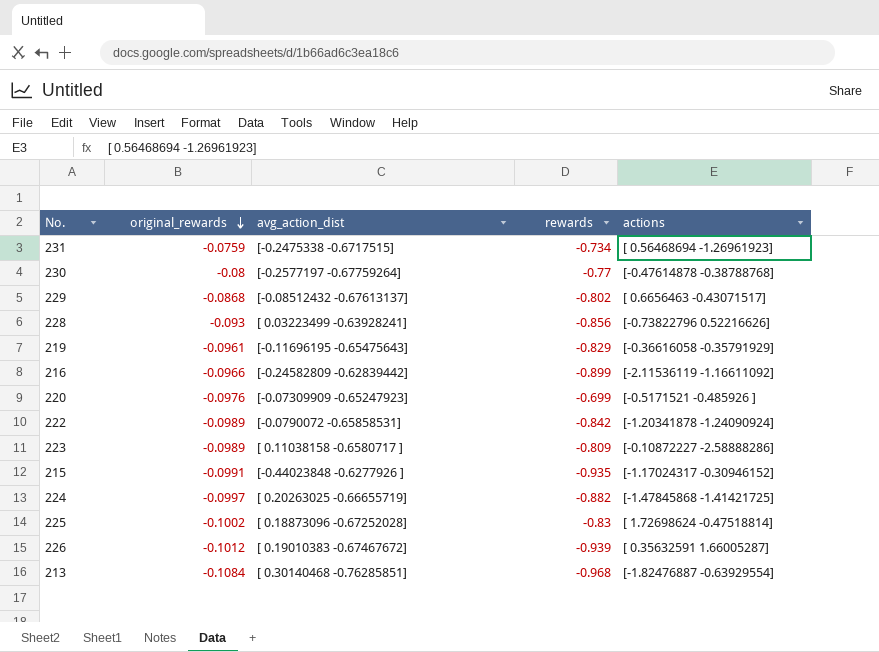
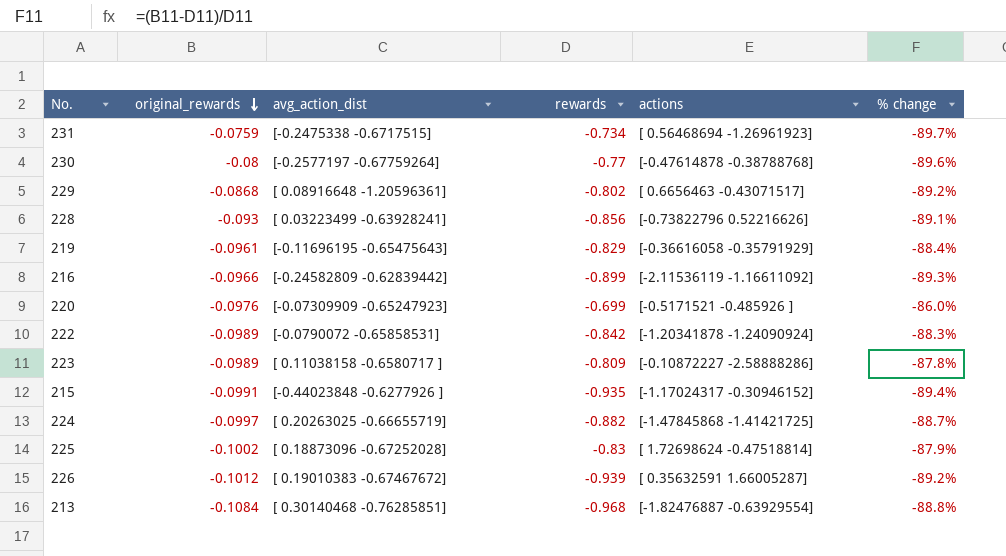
column % change | formula: none -> ([original_rewards] - [rewards]) / [rewards]
229 | avg_action_dist: [-0.08512432 -0.67613137] -> [ 0.08916648 -1.20596361]

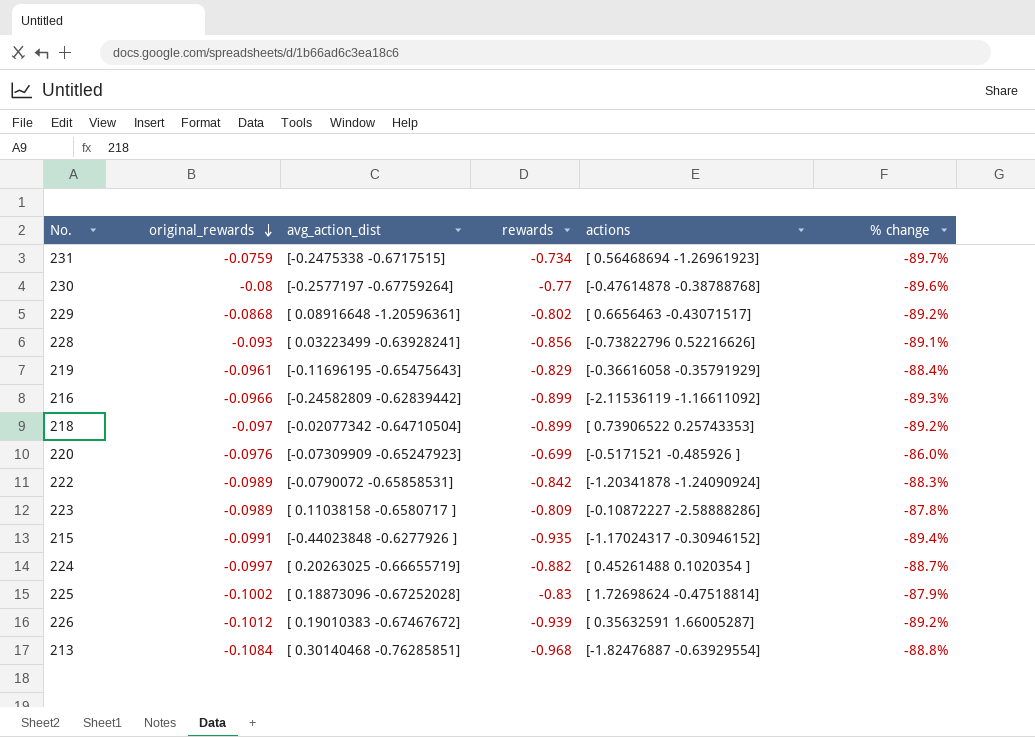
row 218: none -> -0.097 | [-0.02077342 -0.64710504] | -0.899 | [ 0.73906522 0.25743353] | -89.2%
224 | actions: [-1.47845868 -1.41421725] -> [ 0.45261488 0.1020354 ]

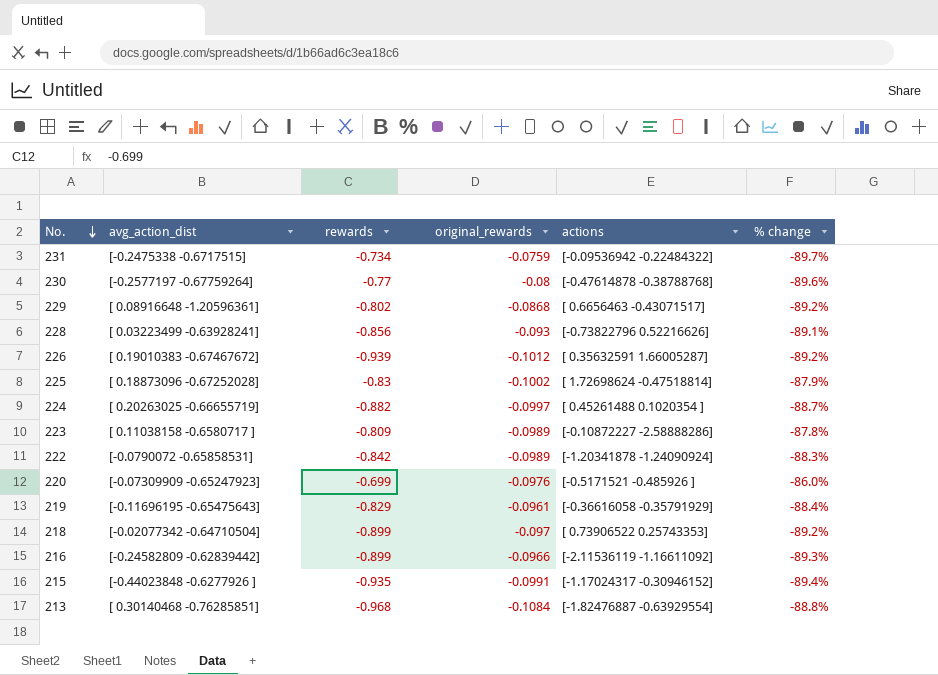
row order: original_rewards descending -> No. descending
column original_rewards | position: 2 -> 4
231 | actions: [ 0.56468694 -1.26961923] -> [-0.09536942 -0.22484322]

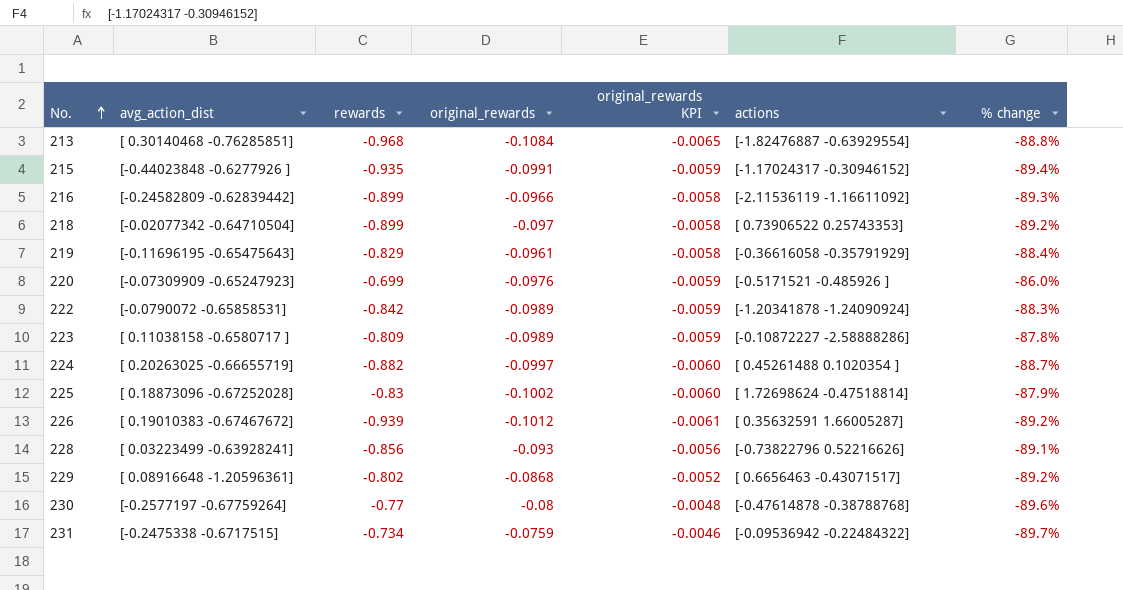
row order: No. descending -> No. ascending
column original_rewards KPI | formula: none -> [original_rewards] * 0.06

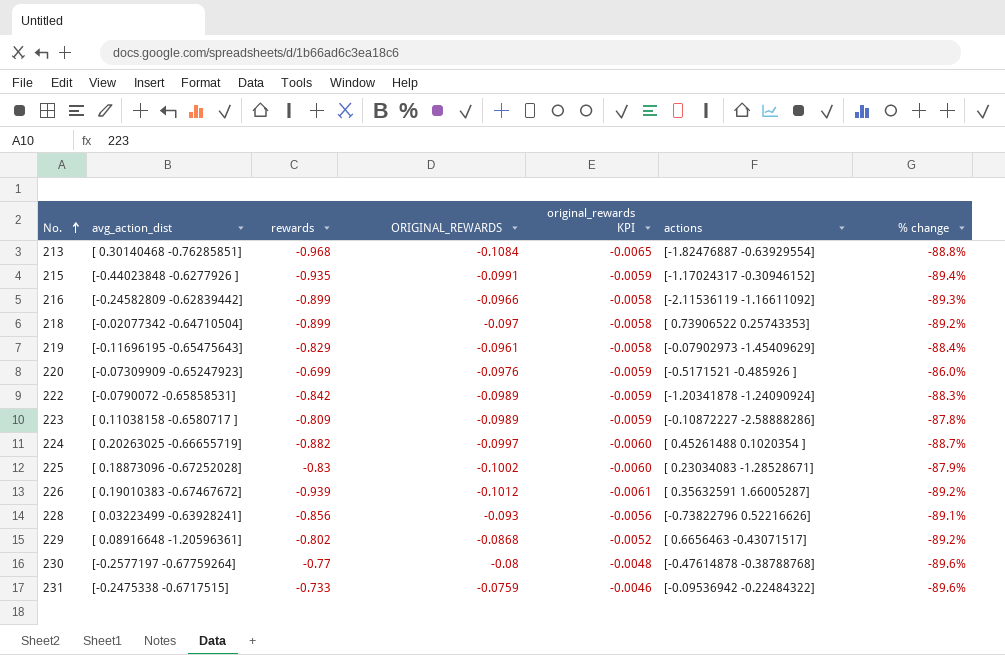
column name: original_rewards -> ORIGINAL_REWARDS
219 | actions: [-0.36616058 -0.35791929] -> [-0.07902973 -1.45409629]
225 | actions: [ 1.72698624 -0.47518814] -> [ 0.23034083 -1.28528671]
231 | rewards: -0.734 -> -0.733
231 | % change: -89.7% -> -89.6%

